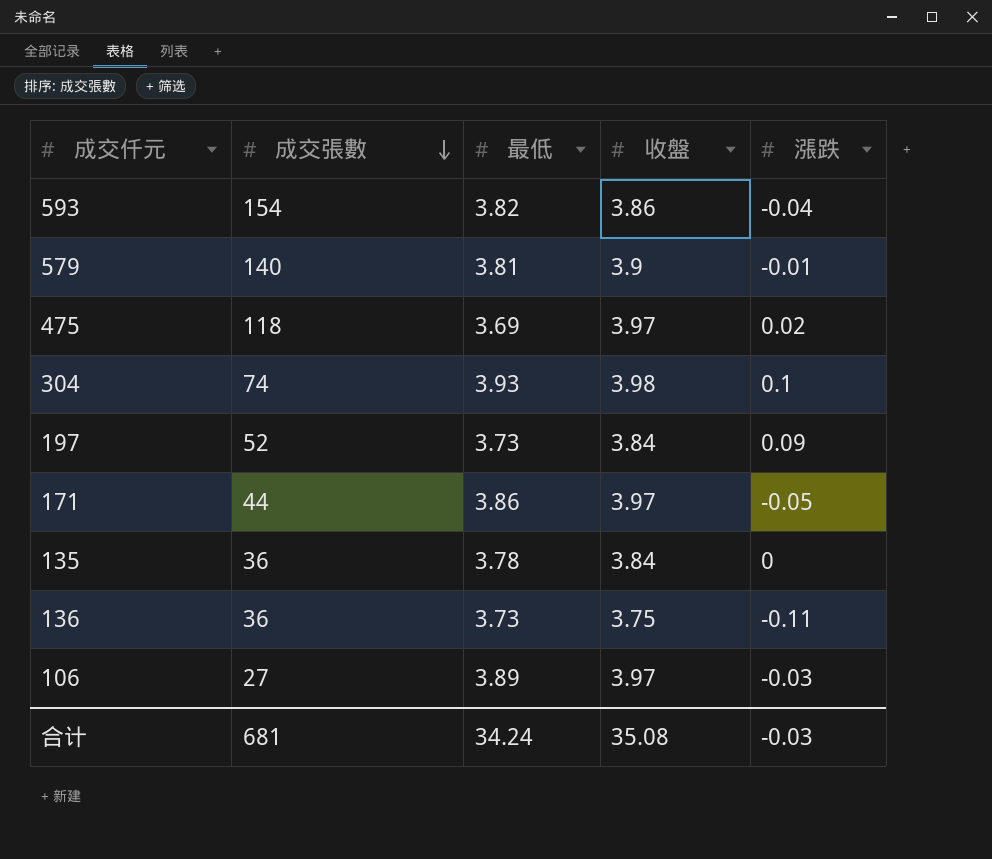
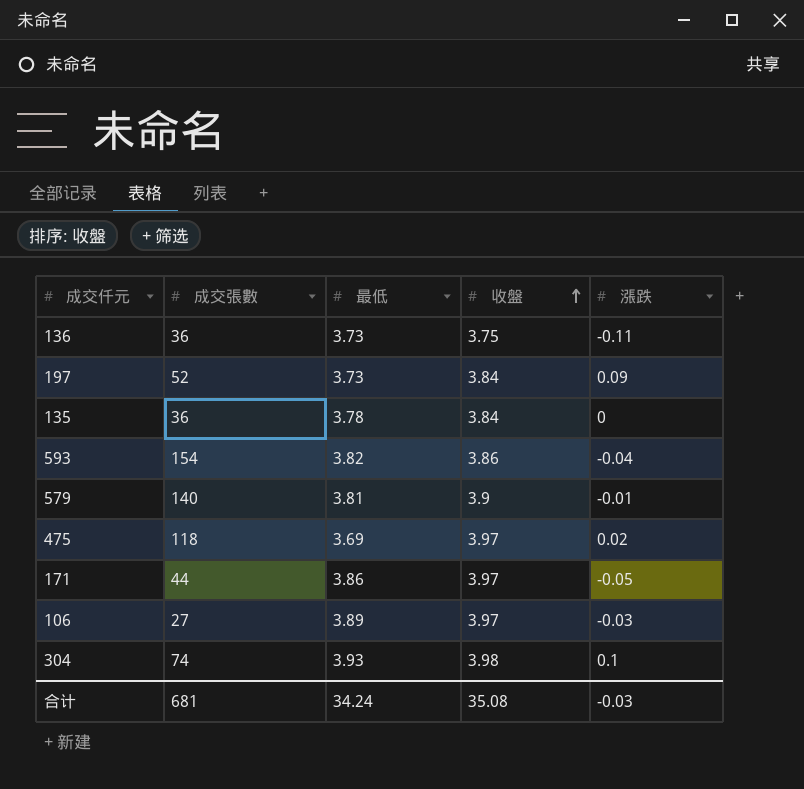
row order: 成交張數 descending -> 收盤 ascending

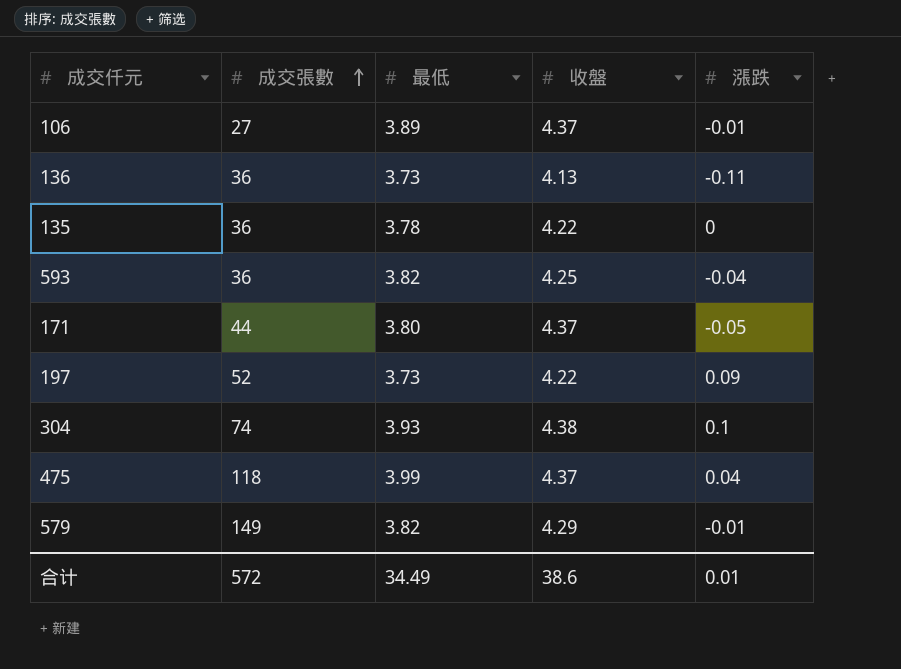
row order: 收盤 ascending -> 成交張數 ascending
106 | 收盤: 3.97 -> 4.37
106 | 漲跌: -0.03 -> -0.01
136 | 收盤: 3.75 -> 4.13
135 | 收盤: 3.84 -> 4.22
593 | 成交張數: 154 -> 36
593 | 收盤: 3.86 -> 4.25
171 | 最低: 3.86 -> 3.80
171 | 收盤: 3.97 -> 4.37
197 | 收盤: 3.84 -> 4.22
304 | 收盤: 3.98 -> 4.38
475 | 最低: 3.69 -> 3.99
475 | 收盤: 3.97 -> 4.37
475 | 漲跌: 0.02 -> 0.04
579 | 成交張數: 140 -> 149
579 | 最低: 3.81 -> 3.82
579 | 收盤: 3.9 -> 4.29
合计 | 成交張數: 681 -> 572
合计 | 最低: 34.24 -> 34.49
合计 | 收盤: 35.08 -> 38.6
合计 | 漲跌: -0.03 -> 0.01

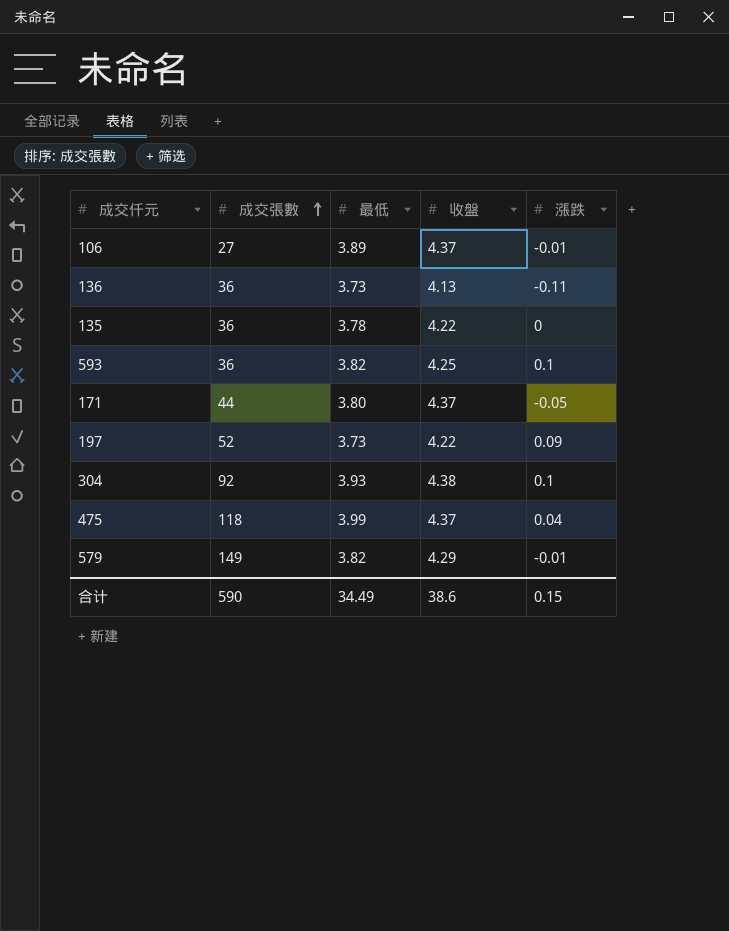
593 | 漲跌: -0.04 -> 0.1
304 | 成交張數: 74 -> 92
合计 | 成交張數: 572 -> 590
合计 | 漲跌: 0.01 -> 0.15

